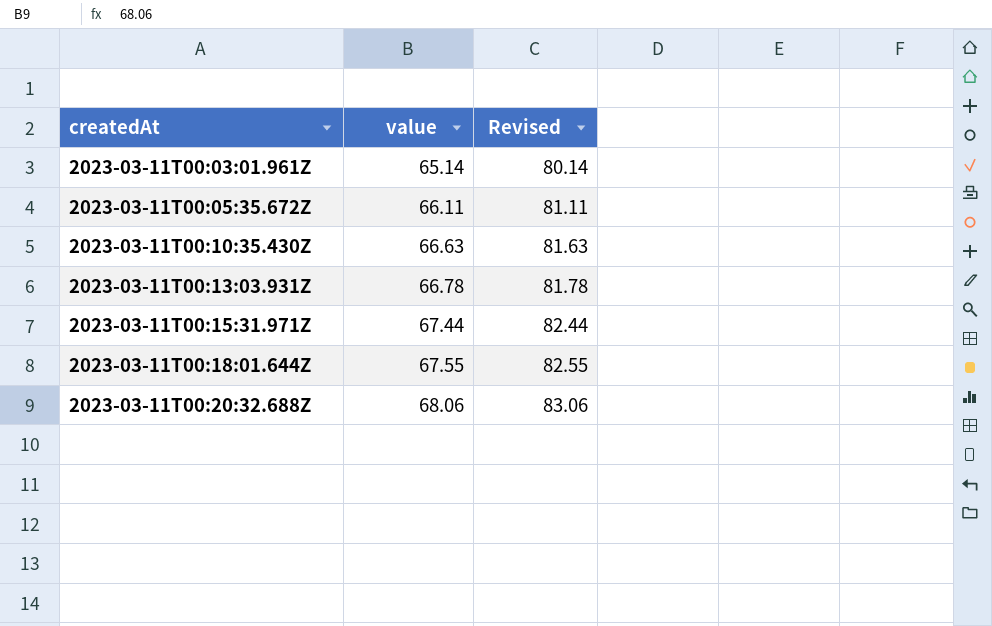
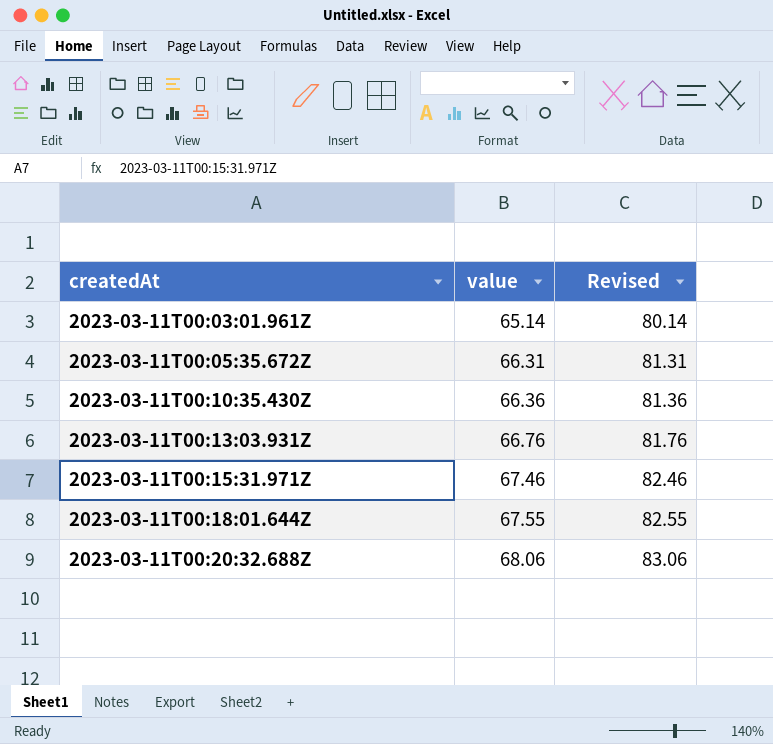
2023-03-11T00:05:35.672Z | value: 66.11 -> 66.31
2023-03-11T00:05:35.672Z | Revised: 81.11 -> 81.31
2023-03-11T00:10:35.430Z | value: 66.63 -> 66.36
2023-03-11T00:10:35.430Z | Revised: 81.63 -> 81.36
2023-03-11T00:13:03.931Z | value: 66.78 -> 66.76
2023-03-11T00:13:03.931Z | Revised: 81.78 -> 81.76
2023-03-11T00:15:31.971Z | value: 67.44 -> 67.46
2023-03-11T00:15:31.971Z | Revised: 82.44 -> 82.46

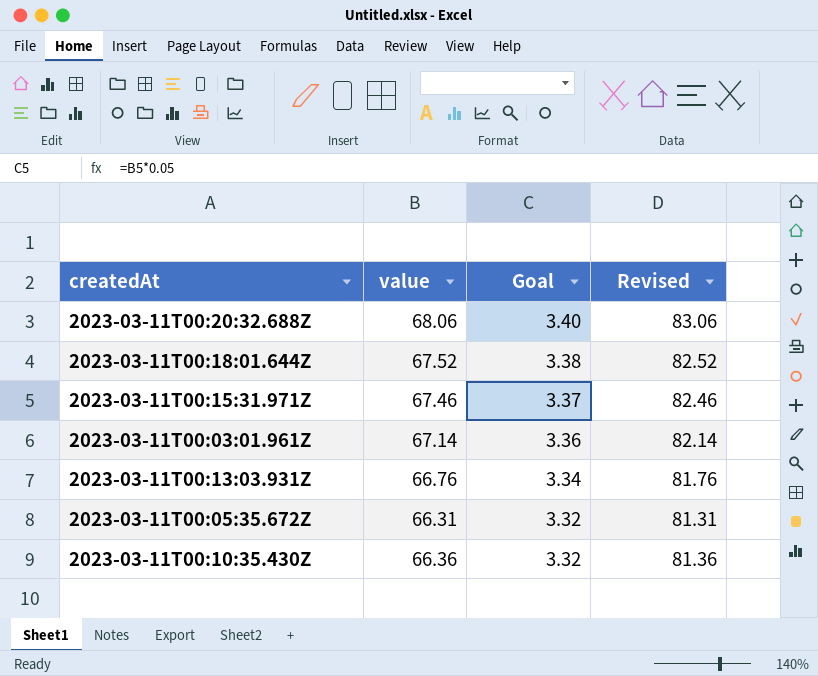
row order: createdAt ascending -> Goal descending
column Goal | formula: none -> [value] * 0.05
2023-03-11T00:18:01.644Z | value: 67.55 -> 67.52
2023-03-11T00:18:01.644Z | Revised: 82.55 -> 82.52
2023-03-11T00:03:01.961Z | value: 65.14 -> 67.14
2023-03-11T00:03:01.961Z | Revised: 80.14 -> 82.14

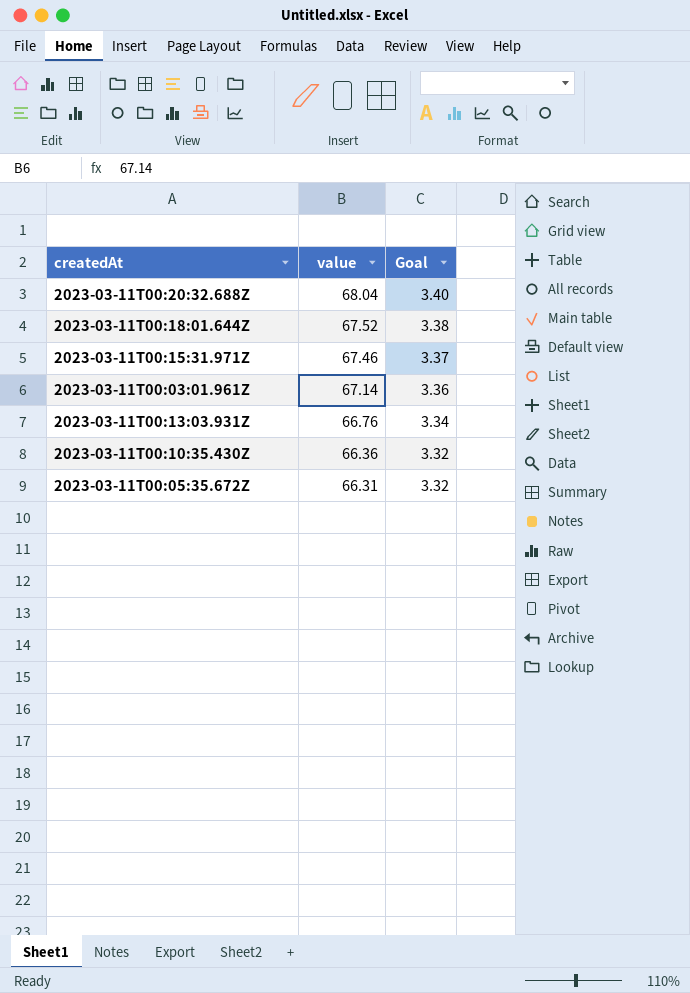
row order: Goal descending -> value descending
column Revised | formula: [value] + 15 -> none
2023-03-11T00:20:32.688Z | value: 68.06 -> 68.04

